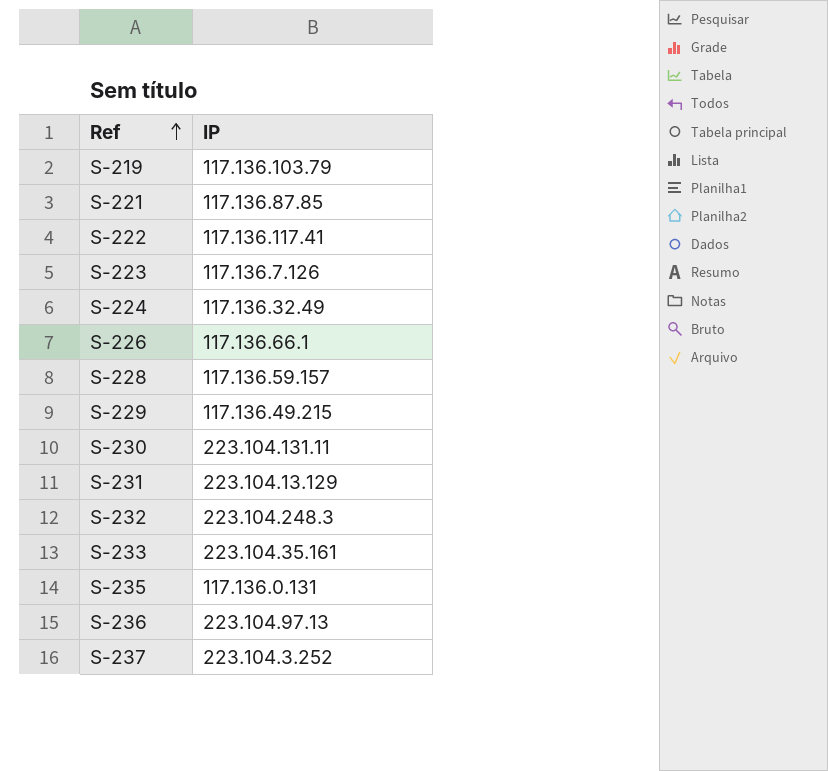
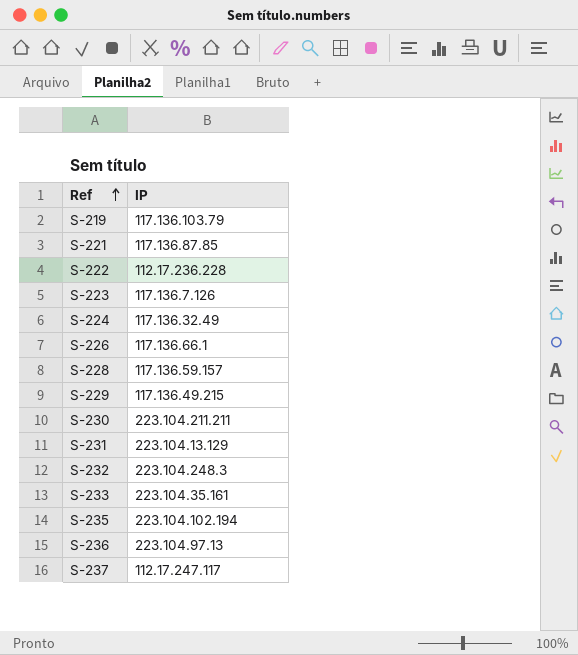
S-222 | IP: 117.136.117.41 -> 112.17.236.228
S-230 | IP: 223.104.131.11 -> 223.104.211.211
S-235 | IP: 117.136.0.131 -> 223.104.102.194
S-237 | IP: 223.104.3.252 -> 112.17.247.117

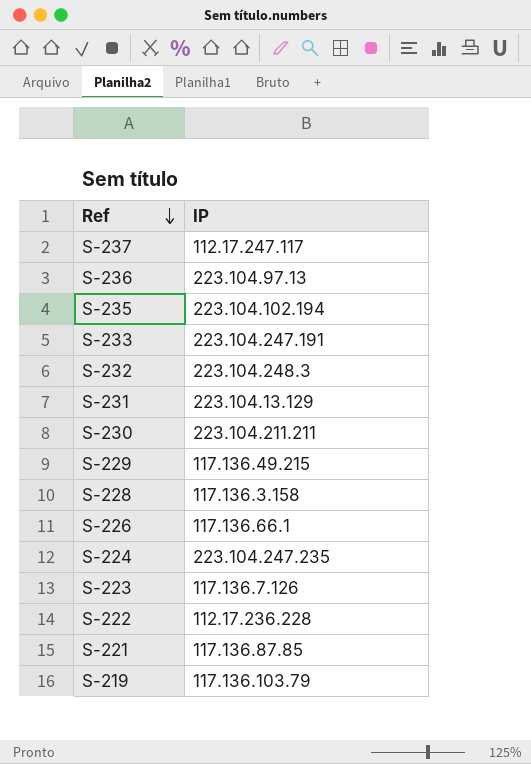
row order: Ref ascending -> Ref descending
S-233 | IP: 223.104.35.161 -> 223.104.247.191
S-228 | IP: 117.136.59.157 -> 117.136.3.158
S-224 | IP: 117.136.32.49 -> 223.104.247.235

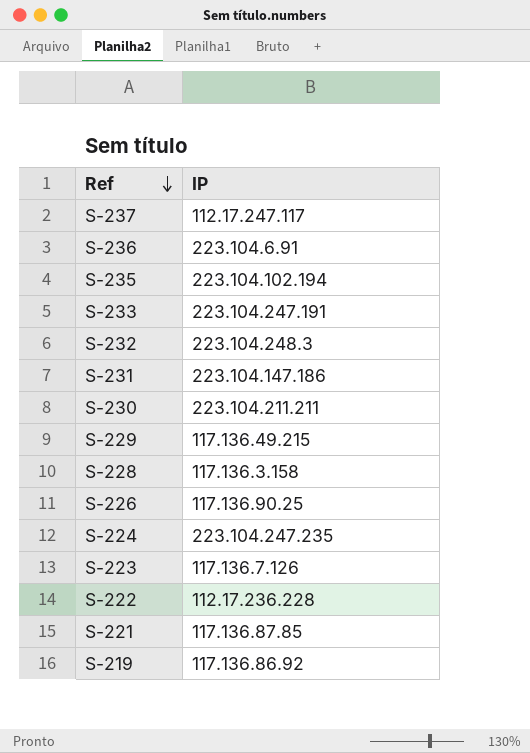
S-236 | IP: 223.104.97.13 -> 223.104.6.91
S-231 | IP: 223.104.13.129 -> 223.104.147.186
S-226 | IP: 117.136.66.1 -> 117.136.90.25
S-219 | IP: 117.136.103.79 -> 117.136.86.92

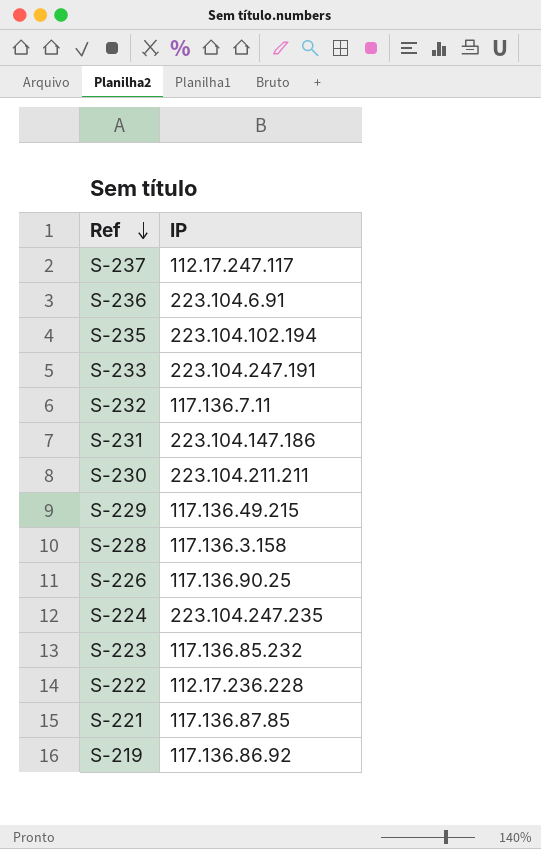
S-232 | IP: 223.104.248.3 -> 117.136.7.11
S-223 | IP: 117.136.7.126 -> 117.136.85.232

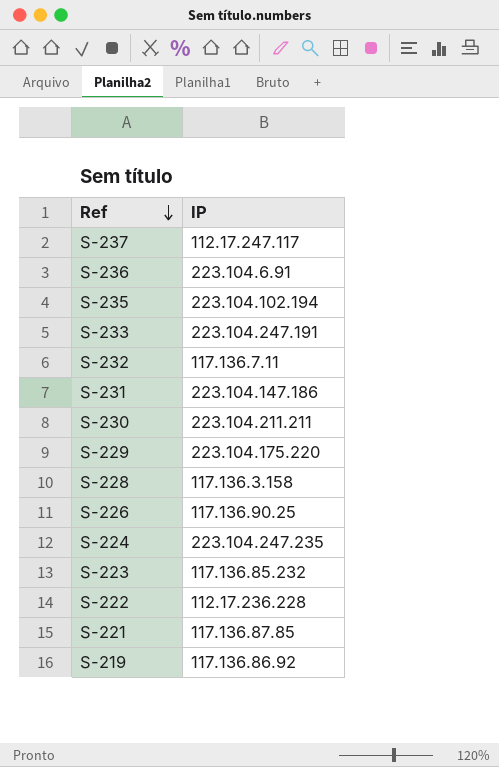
S-229 | IP: 117.136.49.215 -> 223.104.175.220

